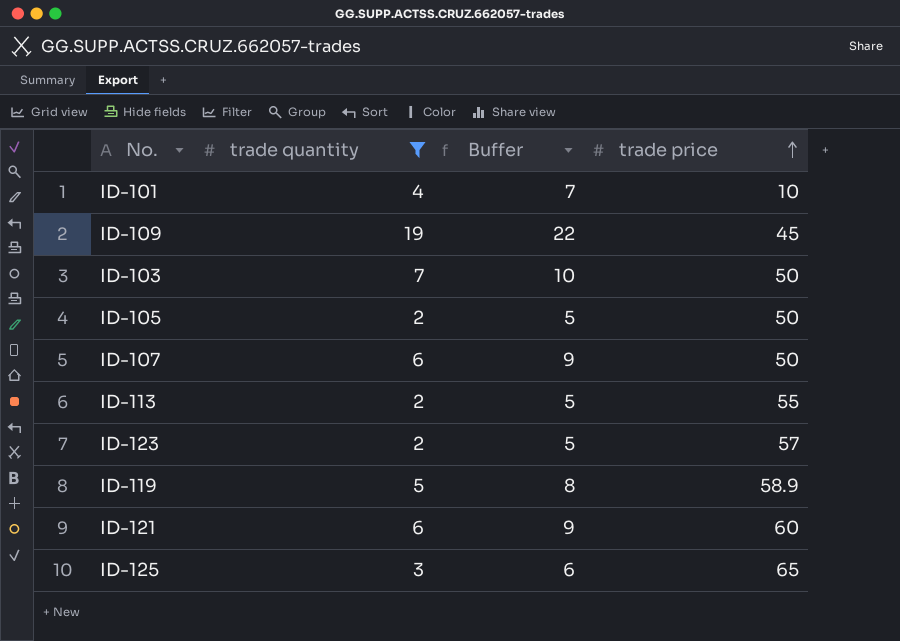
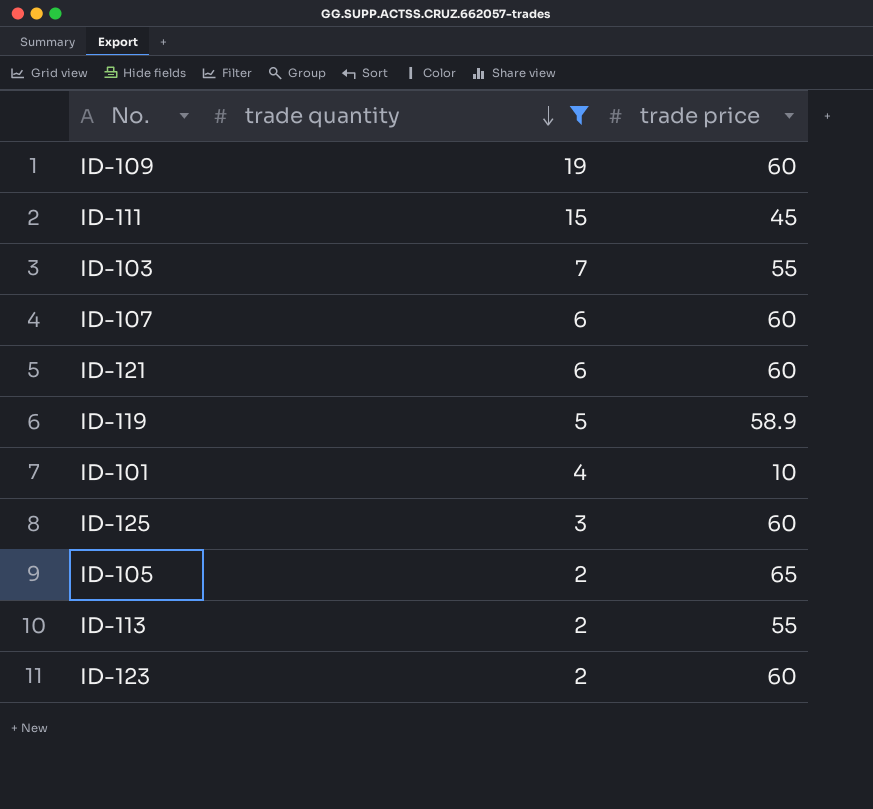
row order: trade price ascending -> trade quantity descending
column Buffer | formula: [trade quantity] + 3 -> none
ID-109 | trade price: 45 -> 60
row ID-111: none -> 15 | 45
ID-103 | trade price: 50 -> 55
ID-107 | trade price: 50 -> 60
ID-125 | trade price: 65 -> 60
ID-105 | trade price: 50 -> 65
ID-123 | trade price: 57 -> 60

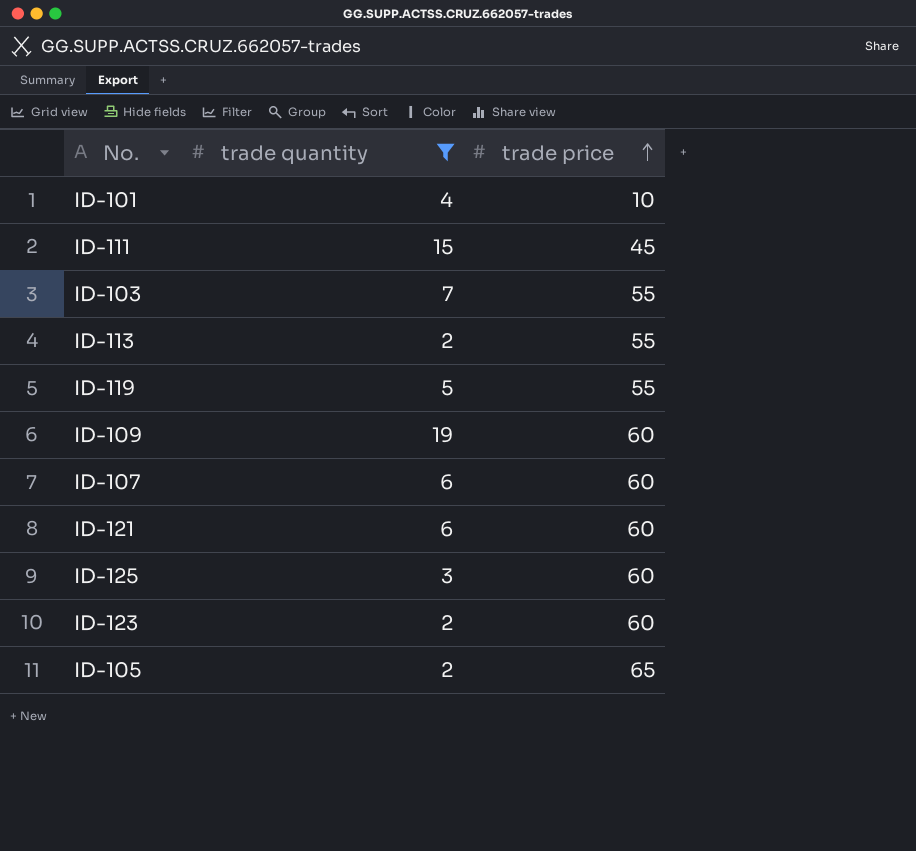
row order: trade quantity descending -> trade price ascending
ID-119 | trade price: 58.9 -> 55

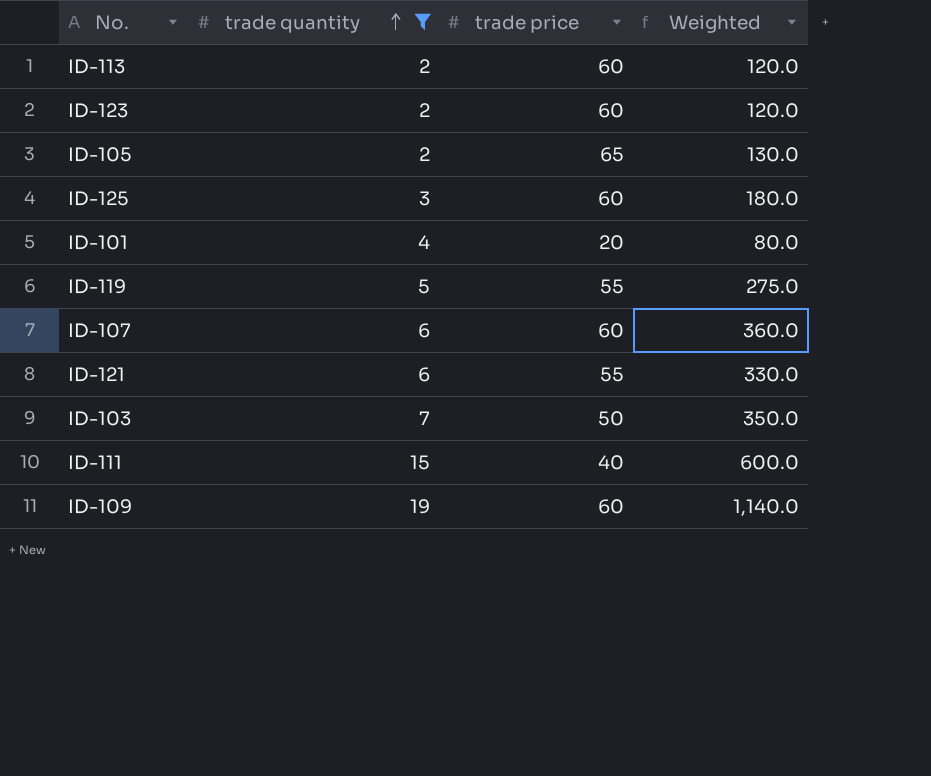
row order: trade price ascending -> trade quantity ascending
column Weighted | formula: none -> [trade quantity] * [trade price]
ID-113 | trade price: 55 -> 60
ID-101 | trade price: 10 -> 20
ID-121 | trade price: 60 -> 55
ID-103 | trade price: 55 -> 50
ID-111 | trade price: 45 -> 40

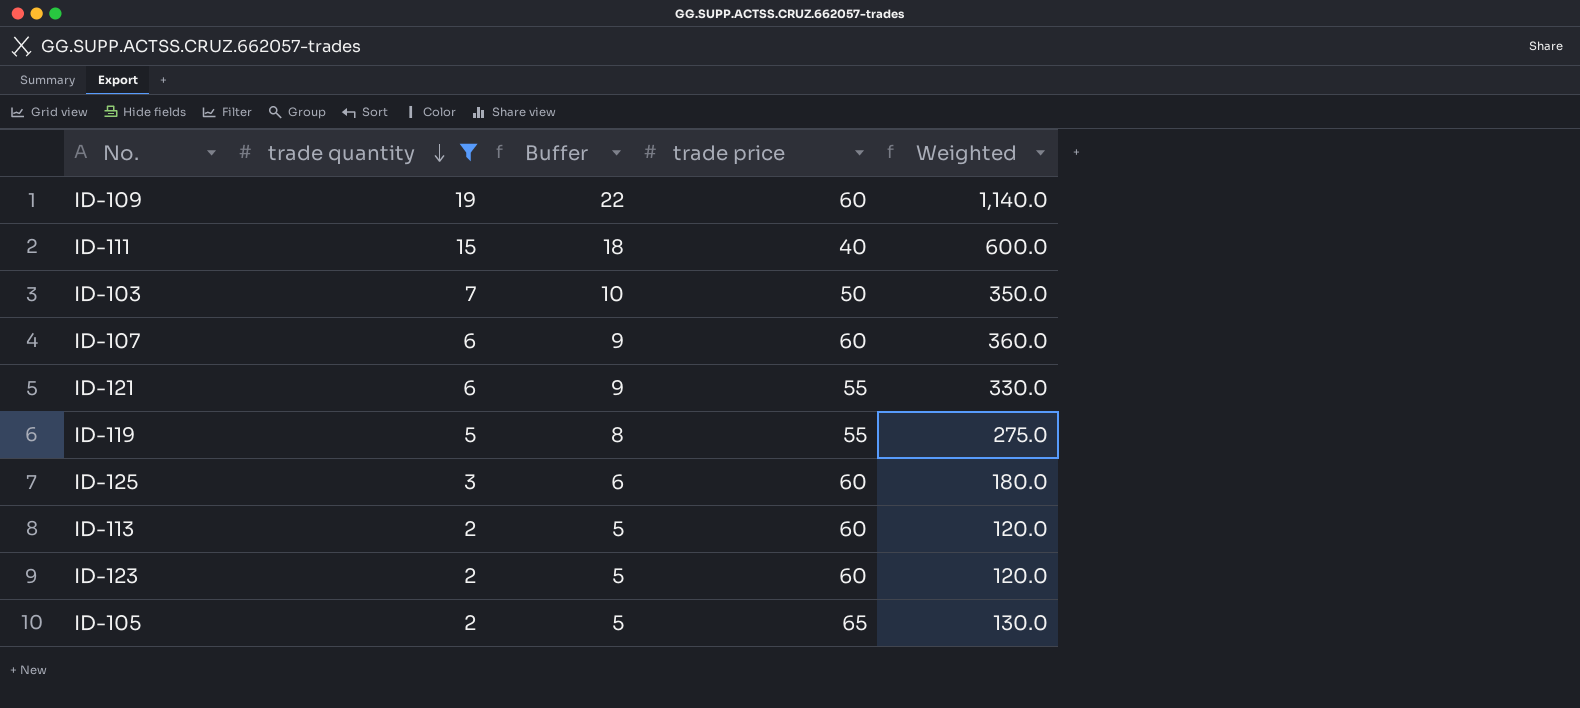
row order: trade quantity ascending -> trade quantity descending
column Buffer | formula: none -> [trade quantity] + 3
row ID-101: 4 | 20 | 80.0 -> none

